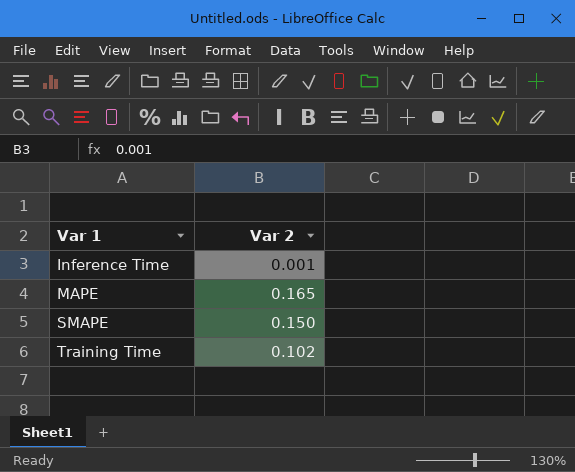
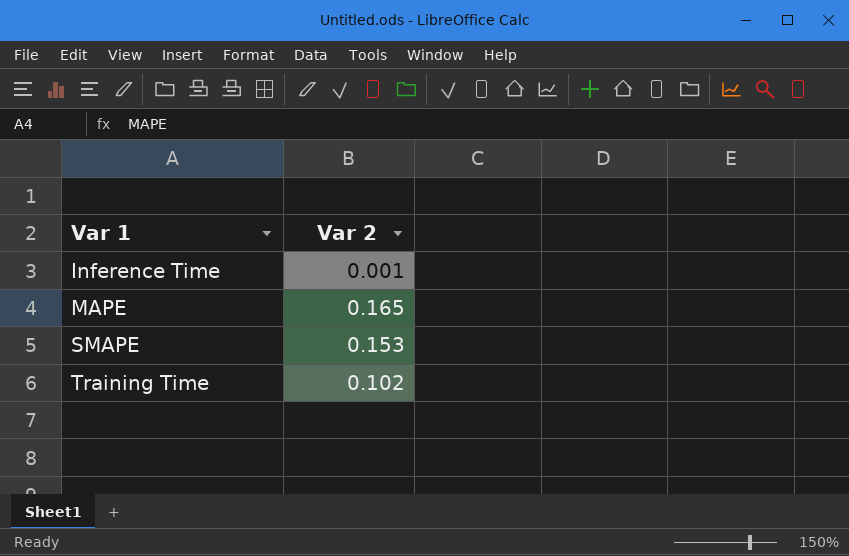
SMAPE | Var 2: 0.150 -> 0.153

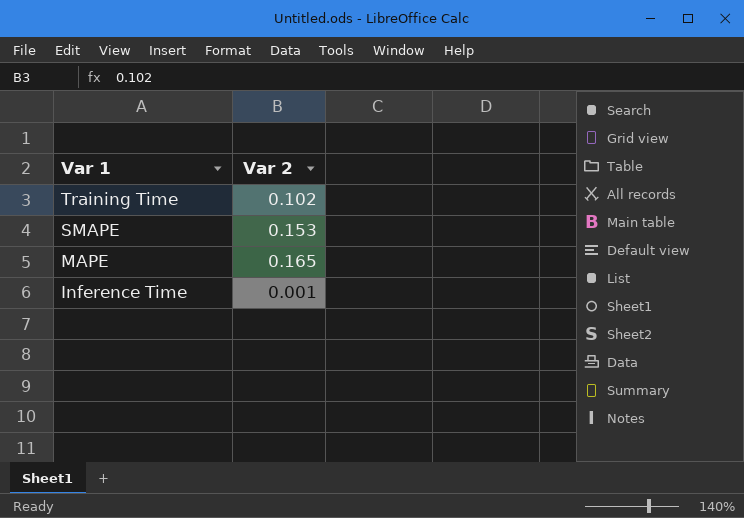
row order: Var 1 ascending -> Var 1 descending

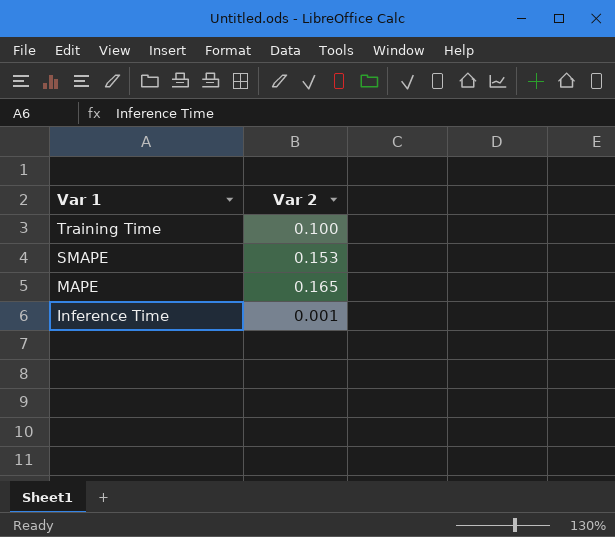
Training Time | Var 2: 0.102 -> 0.100

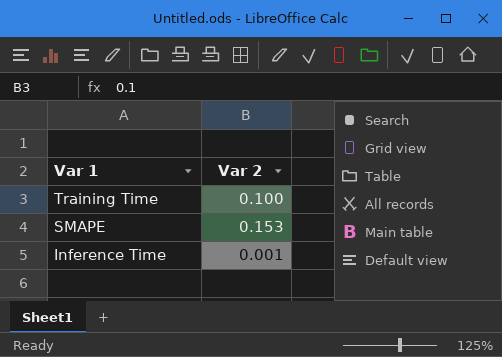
row MAPE: 0.165 -> none

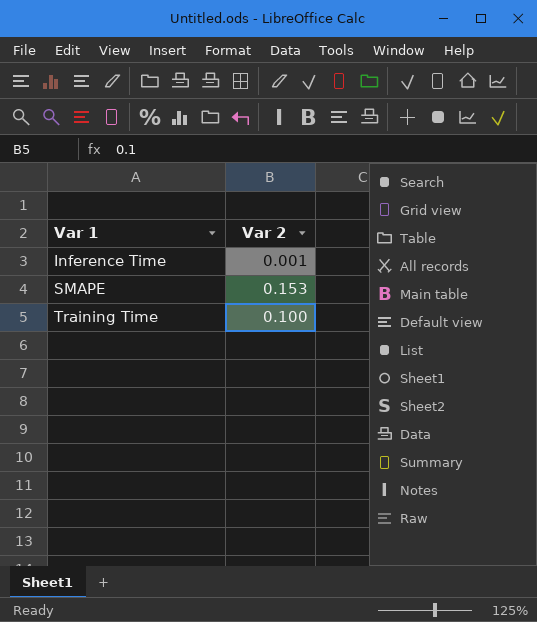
row order: Var 1 descending -> Var 1 ascending

